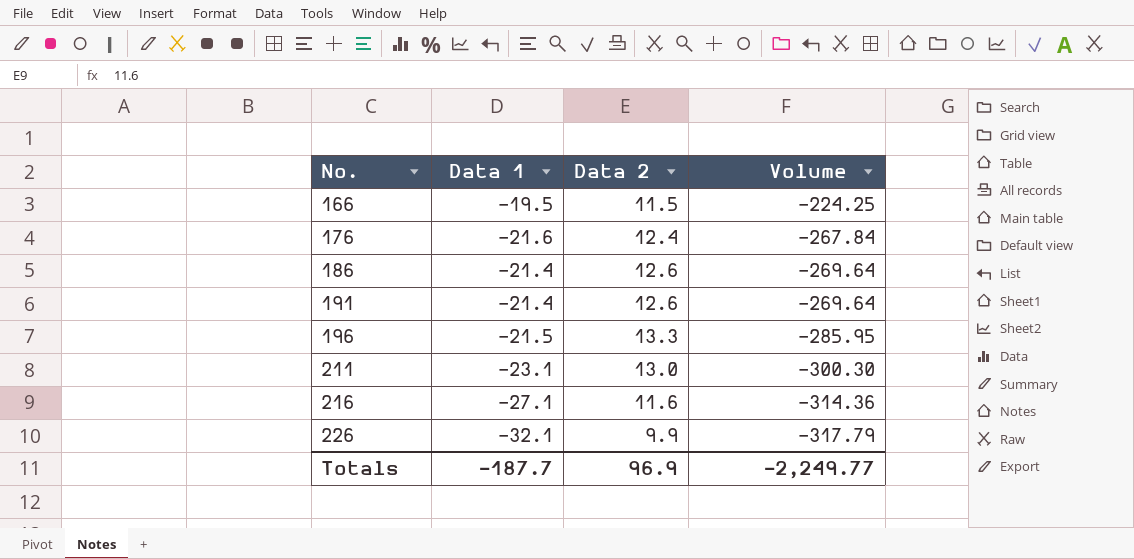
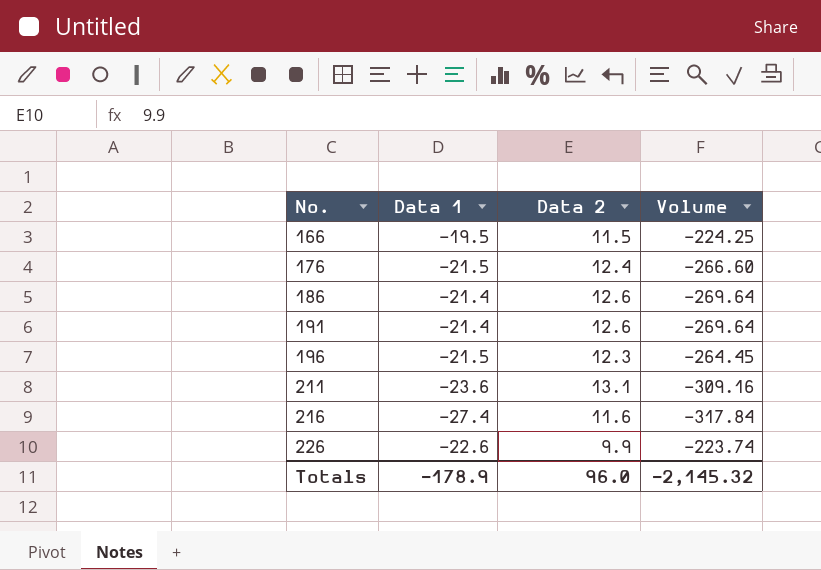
176 | Data 1: -21.6 -> -21.5
176 | Volume: -267.84 -> -266.60
196 | Data 2: 13.3 -> 12.3
196 | Volume: -285.95 -> -264.45
211 | Data 1: -23.1 -> -23.6
211 | Data 2: 13.0 -> 13.1
211 | Volume: -300.30 -> -309.16
216 | Data 1: -27.1 -> -27.4
216 | Volume: -314.36 -> -317.84
226 | Data 1: -32.1 -> -22.6
226 | Volume: -317.79 -> -223.74
Totals | Data 1: -187.7 -> -178.9
Totals | Data 2: 96.9 -> 96.0
Totals | Volume: -2,249.77 -> -2,145.32

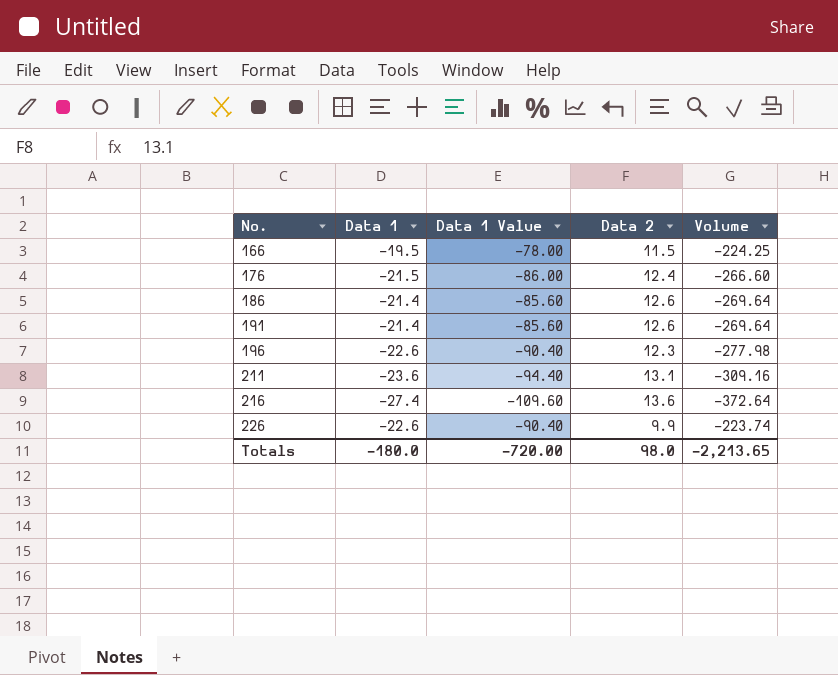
column Data 1 Value | formula: none -> [Data 1] * 4
196 | Data 1: -21.5 -> -22.6
196 | Volume: -264.45 -> -277.98
216 | Data 2: 11.6 -> 13.6
216 | Volume: -317.84 -> -372.64
Totals | Data 1: -178.9 -> -180.0
Totals | Data 2: 96.0 -> 98.0
Totals | Volume: -2,145.32 -> -2,213.65

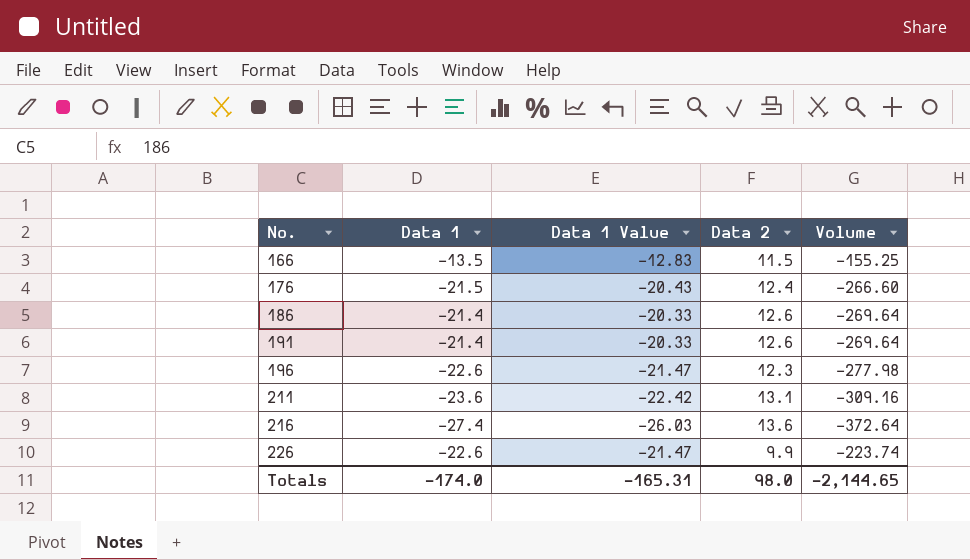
column Data 1 Value | formula: [Data 1] * 4 -> [Data 1] * 0.95
166 | Data 1: -19.5 -> -13.5
166 | Volume: -224.25 -> -155.25
Totals | Data 1: -180.0 -> -174.0
Totals | Data 1 Value: -720.00 -> -165.31
Totals | Volume: -2,213.65 -> -2,144.65

